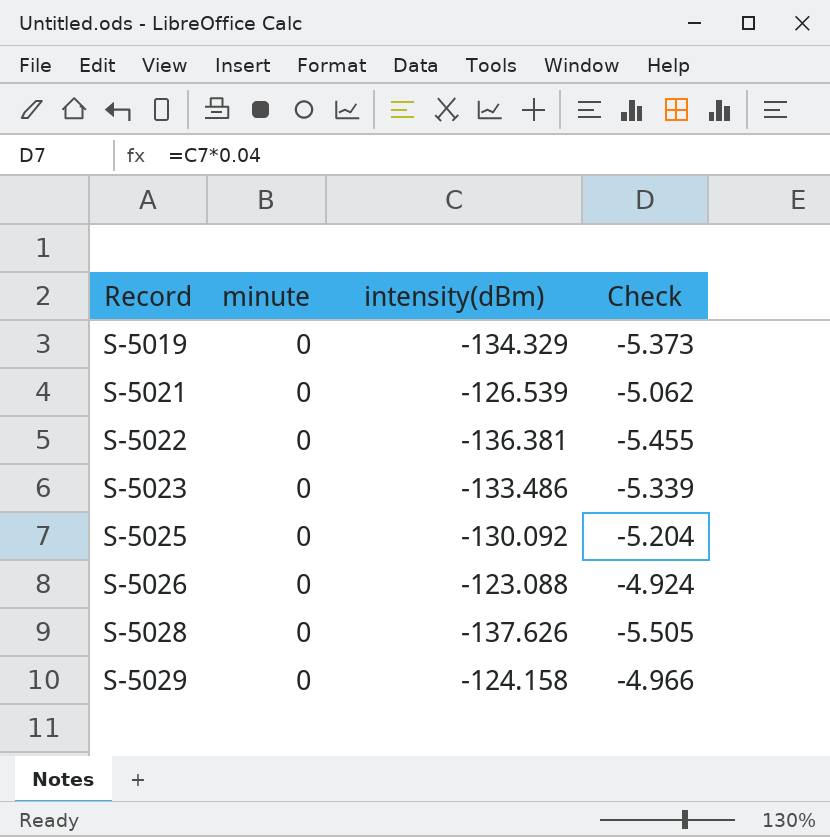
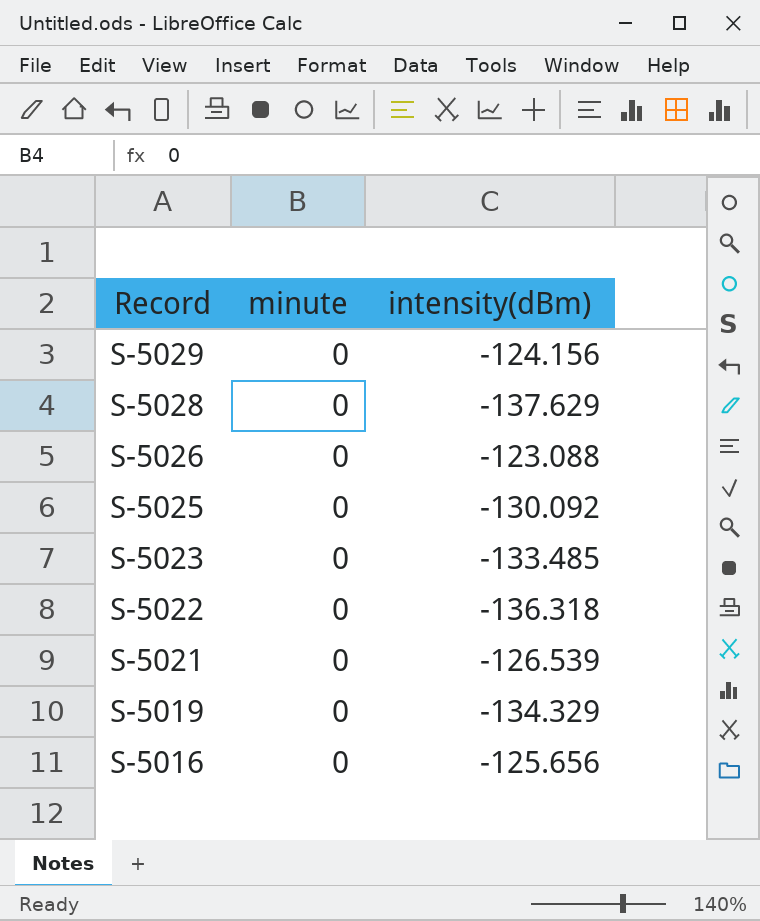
row order: Record ascending -> Record descending
column Check | formula: [intensity(dBm)] * 0.04 -> none
S-5029 | intensity(dBm): -124.158 -> -124.156
S-5028 | intensity(dBm): -137.626 -> -137.629
S-5023 | intensity(dBm): -133.486 -> -133.485
S-5022 | intensity(dBm): -136.381 -> -136.318
row S-5016: none -> 0 | -125.656

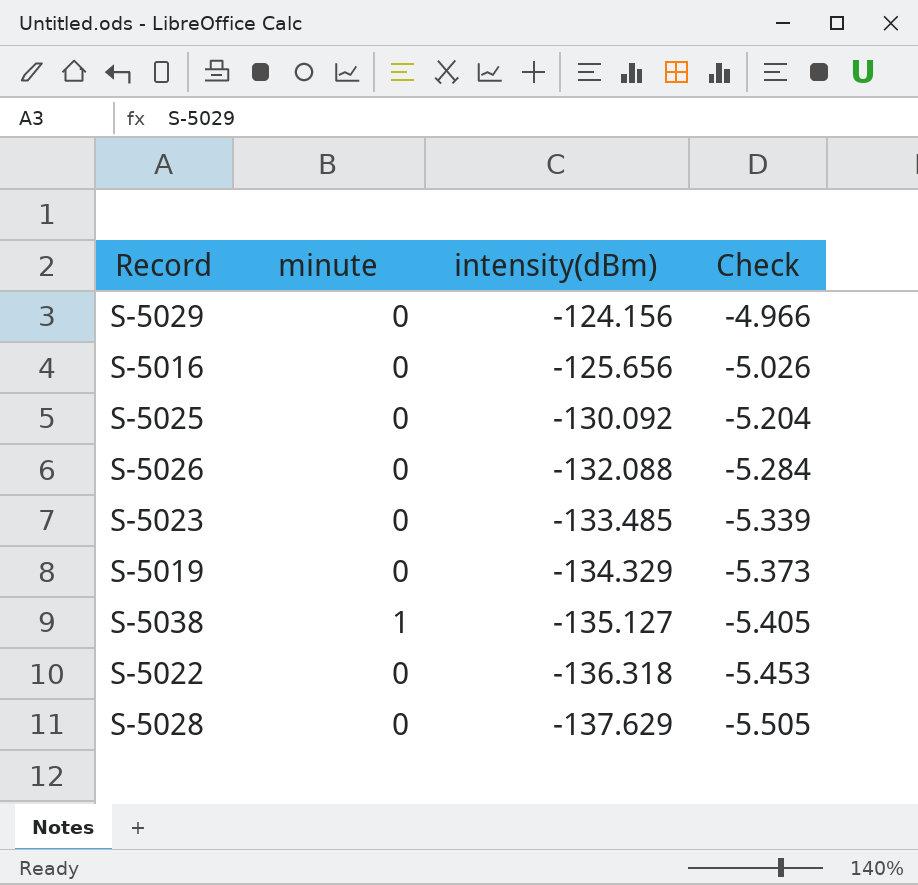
row order: Record descending -> intensity(dBm) descending
column Check | formula: none -> [intensity(dBm)] * 0.04
row S-5021: 0 | -126.539 -> none
S-5026 | intensity(dBm): -123.088 -> -132.088
row S-5038: none -> 1 | -135.127 | -5.405

